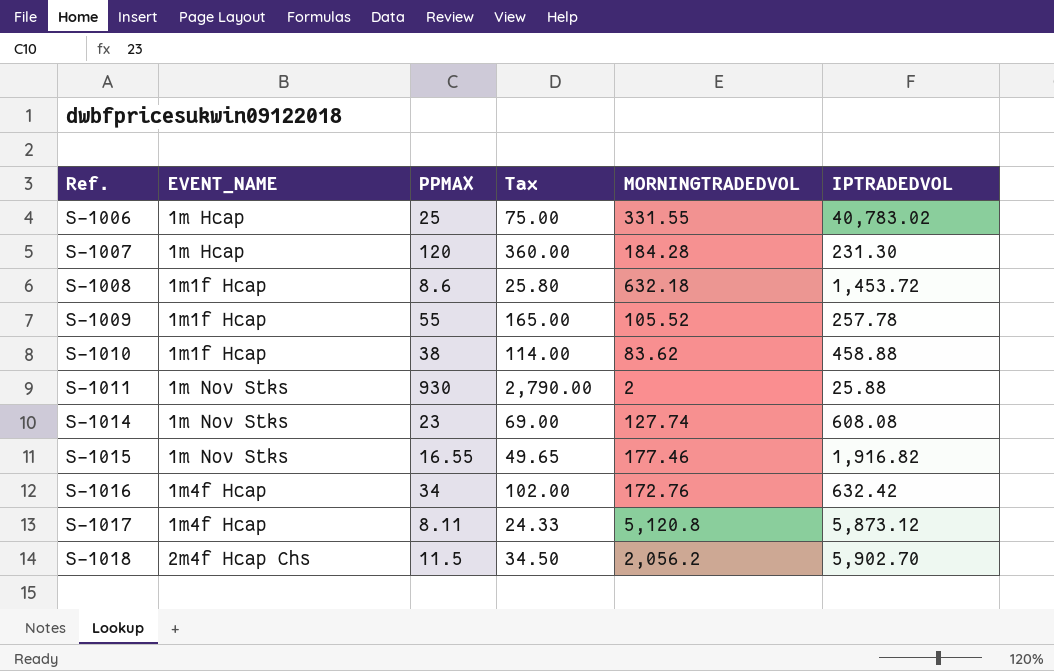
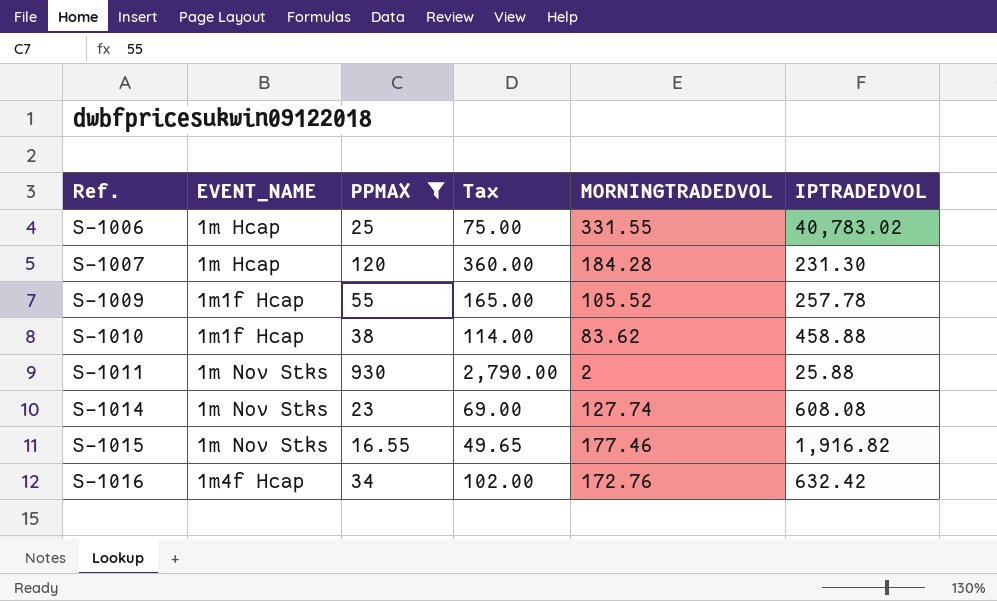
filter: none -> PPMAX >= 16.55

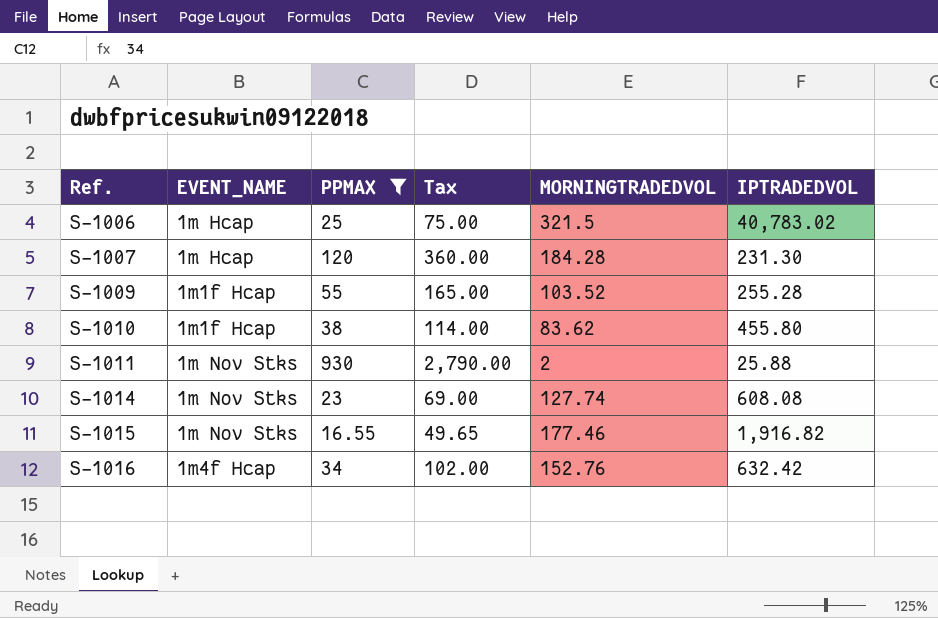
S-1006 | MORNINGTRADEDVOL: 331.55 -> 321.5
S-1009 | MORNINGTRADEDVOL: 105.52 -> 103.52
S-1009 | IPTRADEDVOL: 257.78 -> 255.28
S-1010 | IPTRADEDVOL: 458.88 -> 455.80
S-1016 | MORNINGTRADEDVOL: 172.76 -> 152.76

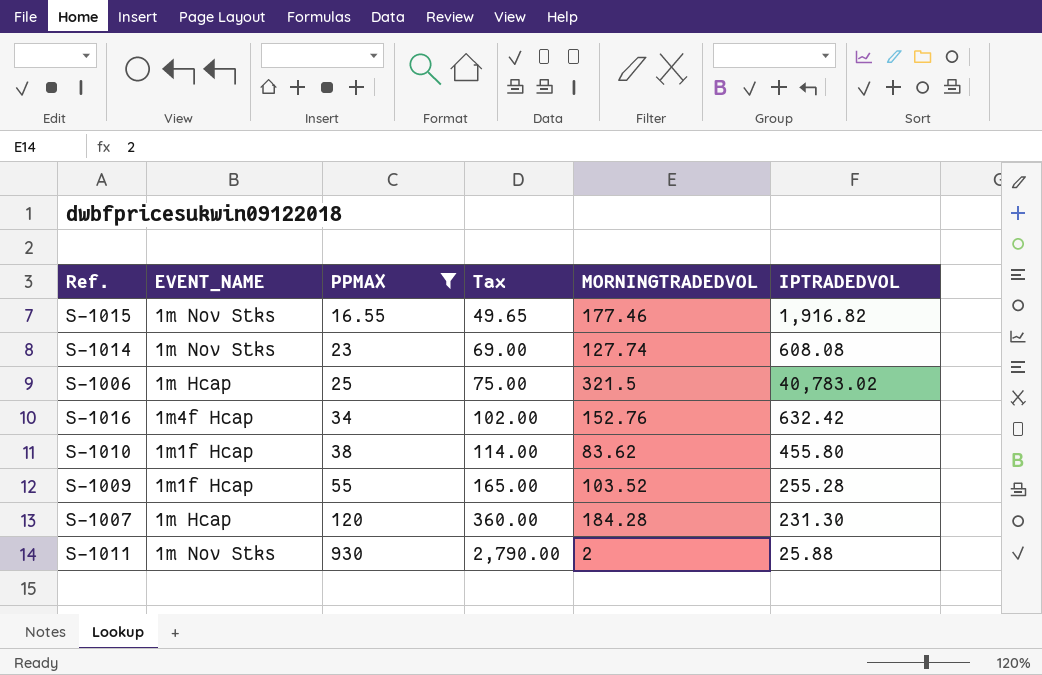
row order: Ref. ascending -> PPMAX ascending

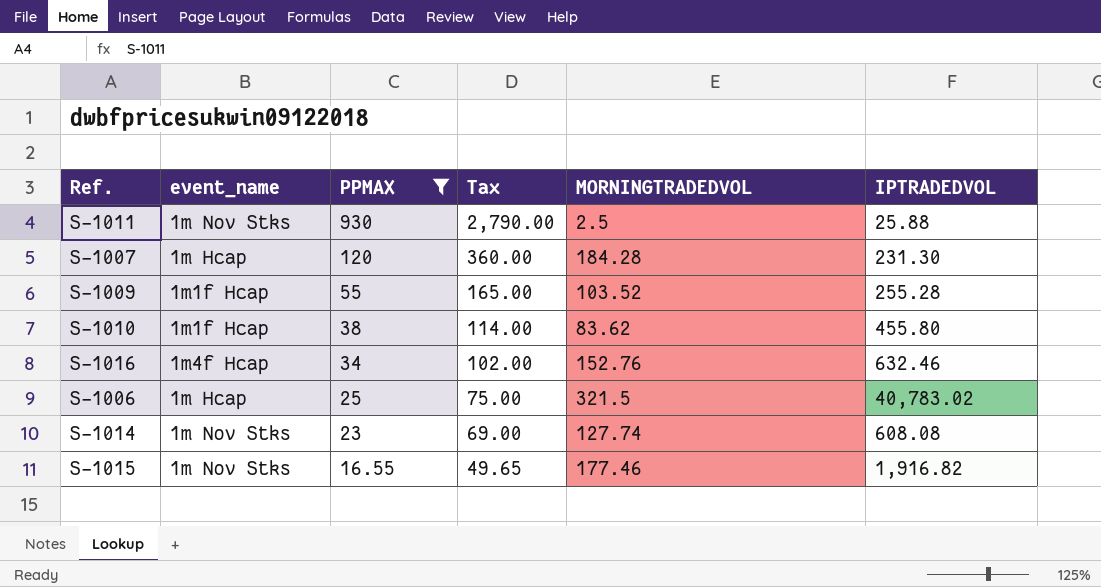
row order: PPMAX ascending -> PPMAX descending
column name: EVENT_NAME -> event_name
S-1011 | MORNINGTRADEDVOL: 2 -> 2.5
S-1016 | IPTRADEDVOL: 632.42 -> 632.46

